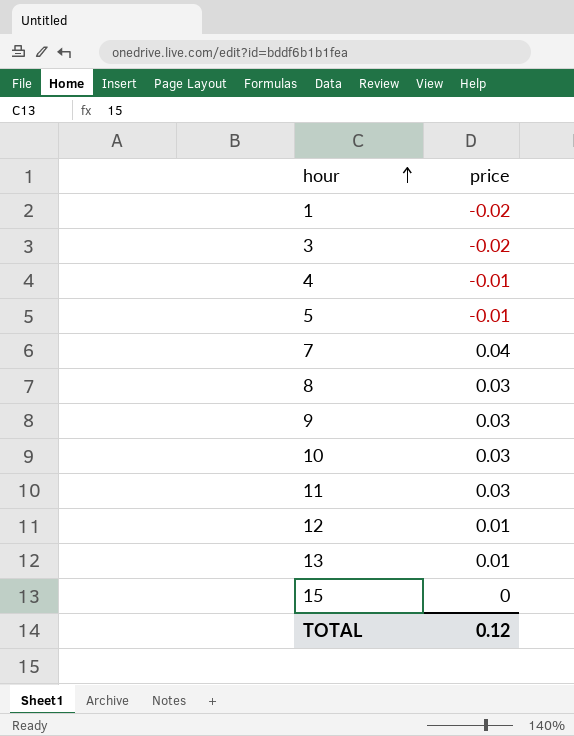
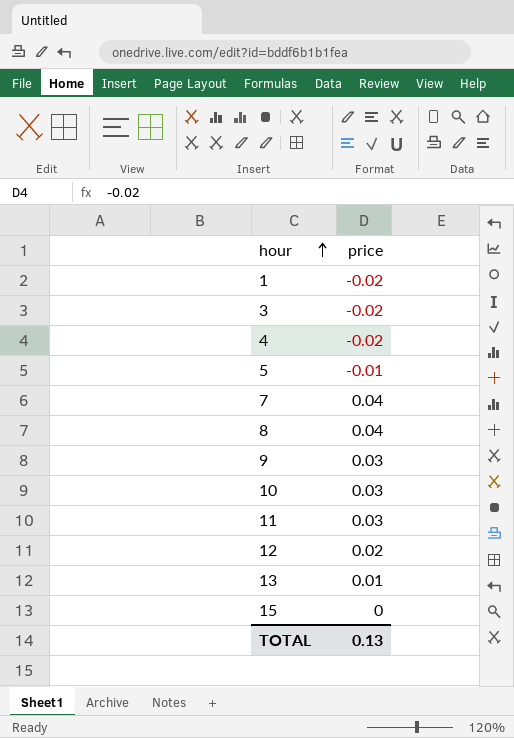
4 | price: -0.01 -> -0.02
8 | price: 0.03 -> 0.04
12 | price: 0.01 -> 0.02
TOTAL | price: 0.12 -> 0.13

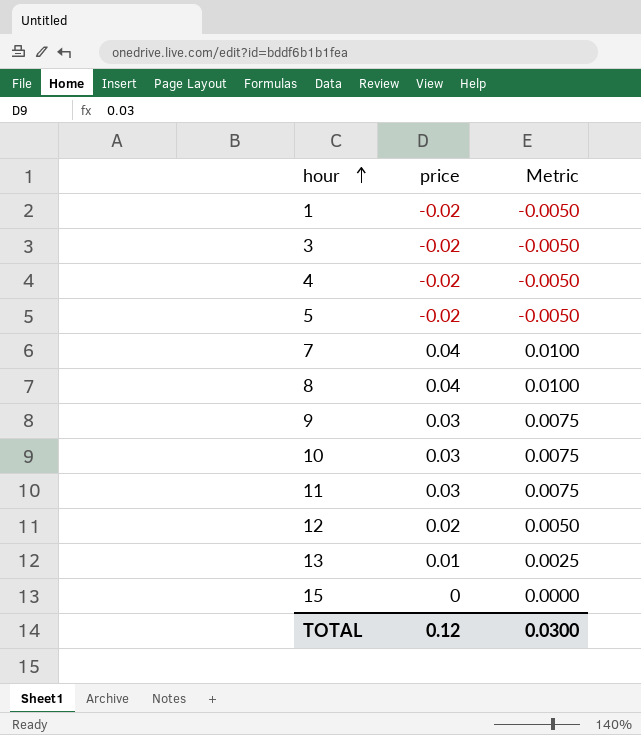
column Metric | formula: none -> [price] * 0.25
5 | price: -0.01 -> -0.02
TOTAL | price: 0.13 -> 0.12

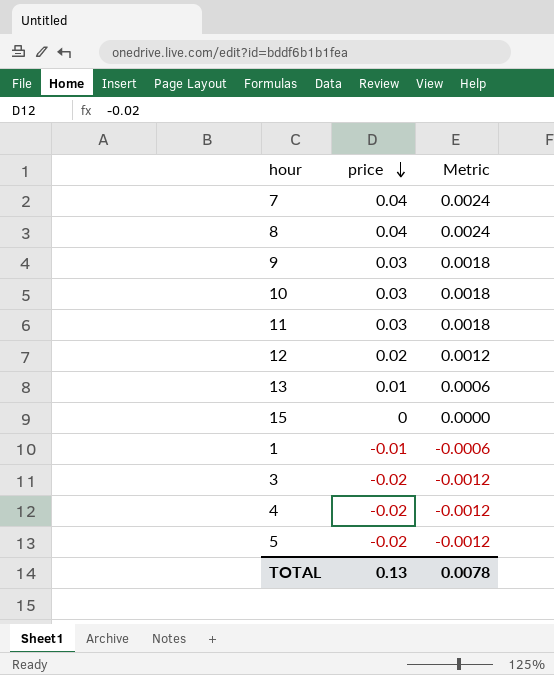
row order: hour ascending -> price descending
column Metric | formula: [price] * 0.25 -> [price] * 0.06
1 | price: -0.02 -> -0.01
TOTAL | price: 0.12 -> 0.13
TOTAL | Metric: 0.0300 -> 0.0078

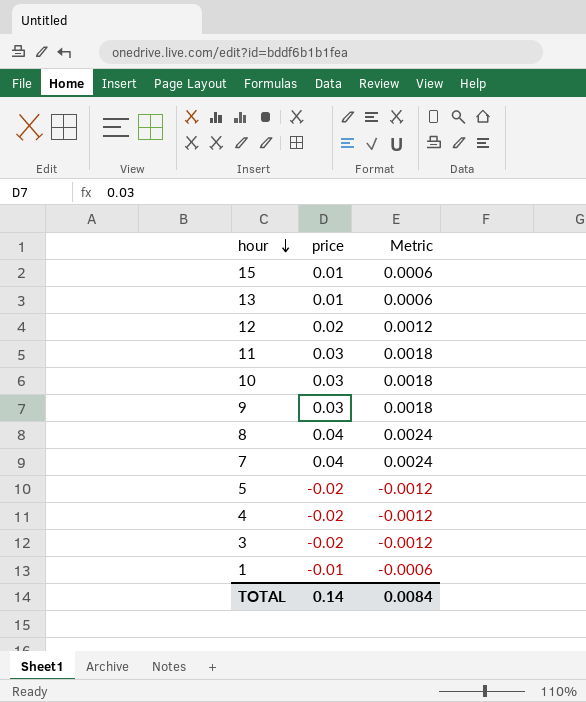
row order: price descending -> hour descending
15 | price: 0 -> 0.01
15 | Metric: 0.0000 -> 0.0006
TOTAL | price: 0.13 -> 0.14
TOTAL | Metric: 0.0078 -> 0.0084

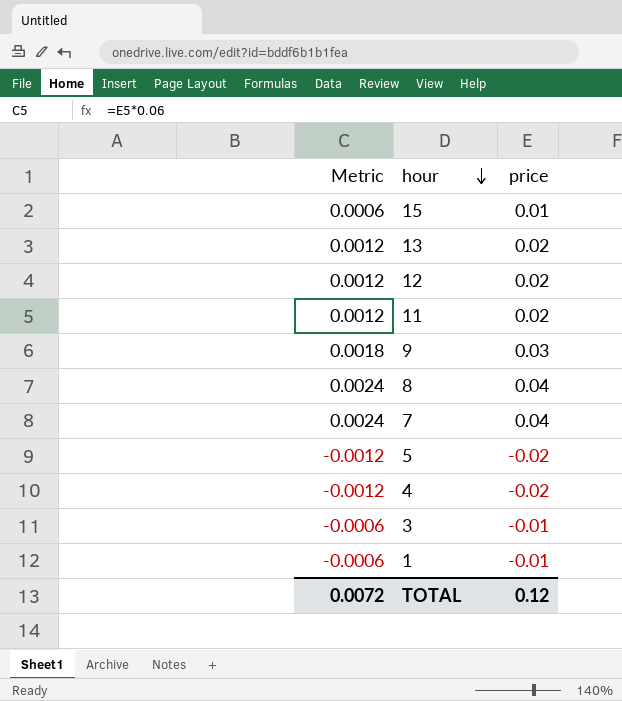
column Metric | position: 3 -> 1
row 10: 0.03 | 0.0018 -> none
13 | Metric: 0.0006 -> 0.0012
13 | price: 0.01 -> 0.02
11 | Metric: 0.0018 -> 0.0012
11 | price: 0.03 -> 0.02
3 | Metric: -0.0012 -> -0.0006
3 | price: -0.02 -> -0.01
TOTAL | Metric: 0.0084 -> 0.0072
TOTAL | price: 0.14 -> 0.12

